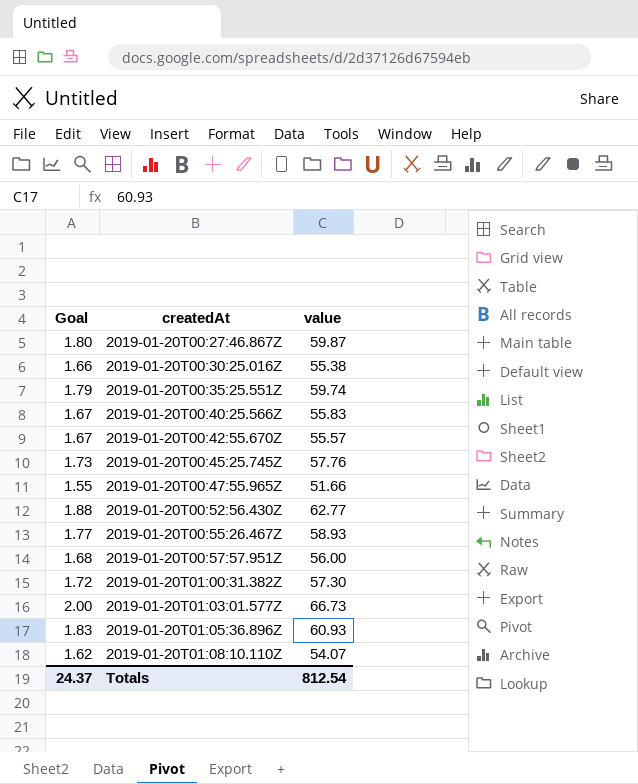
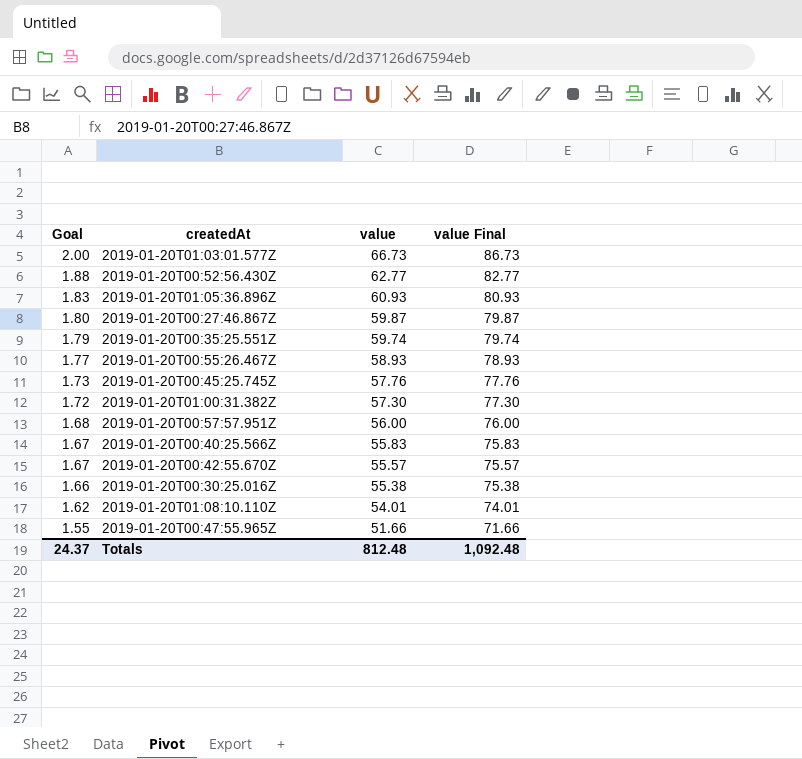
row order: createdAt ascending -> Goal descending
column value Final | formula: none -> [value] + 20
2019-01-20T01:08:10.110Z | value: 54.07 -> 54.01
Totals | value: 812.54 -> 812.48

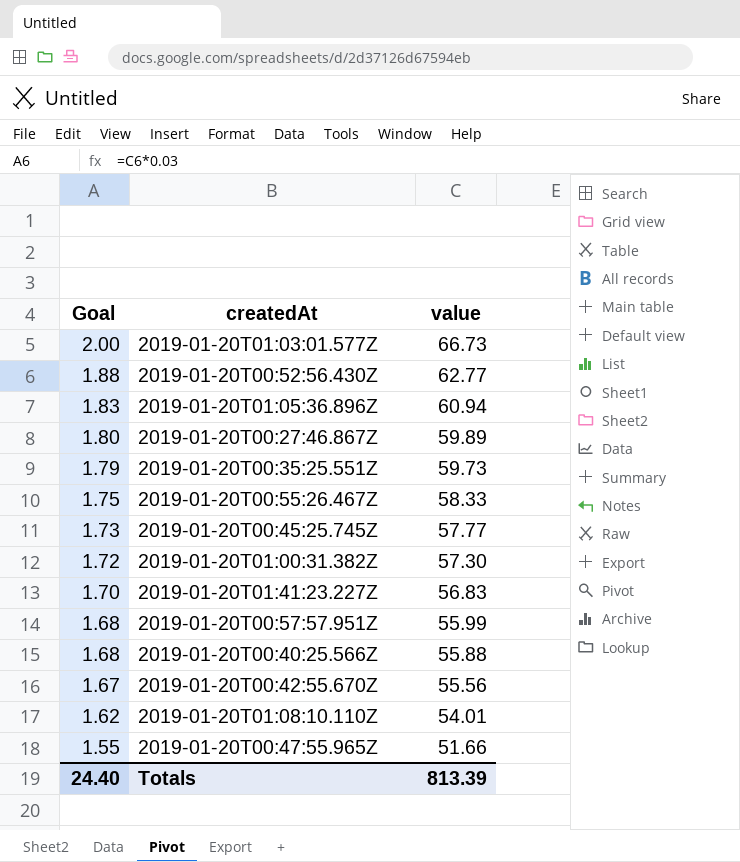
column value Final | formula: [value] + 20 -> none
row 2019-01-20T00:30:25.016Z: 1.66 | 55.38 | 75.38 -> none
2019-01-20T01:05:36.896Z | value: 60.93 -> 60.94
2019-01-20T00:27:46.867Z | value: 59.87 -> 59.89
2019-01-20T00:35:25.551Z | value: 59.74 -> 59.73
2019-01-20T00:55:26.467Z | Goal: 1.77 -> 1.75
2019-01-20T00:55:26.467Z | value: 58.93 -> 58.33
2019-01-20T00:45:25.745Z | value: 57.76 -> 57.77
row 2019-01-20T01:41:23.227Z: none -> 1.70 | 56.83
2019-01-20T00:57:57.951Z | value: 56.00 -> 55.99
2019-01-20T00:40:25.566Z | Goal: 1.67 -> 1.68
2019-01-20T00:40:25.566Z | value: 55.83 -> 55.88
2019-01-20T00:42:55.670Z | value: 55.57 -> 55.56
Totals | Goal: 24.37 -> 24.40
Totals | value: 812.48 -> 813.39

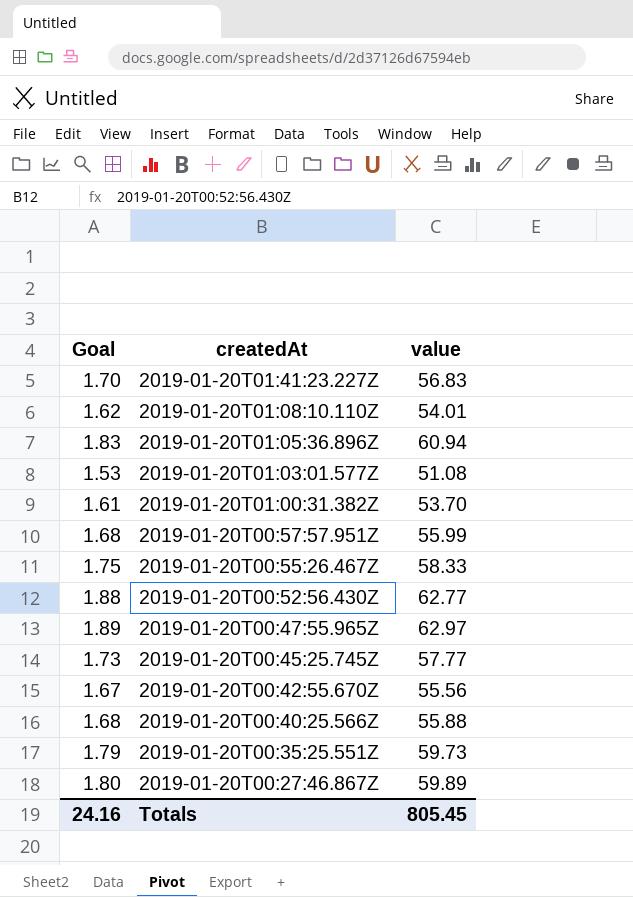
row order: Goal descending -> createdAt descending
2019-01-20T01:03:01.577Z | Goal: 2.00 -> 1.53
2019-01-20T01:03:01.577Z | value: 66.73 -> 51.08
2019-01-20T01:00:31.382Z | Goal: 1.72 -> 1.61
2019-01-20T01:00:31.382Z | value: 57.30 -> 53.70
2019-01-20T00:47:55.965Z | Goal: 1.55 -> 1.89
2019-01-20T00:47:55.965Z | value: 51.66 -> 62.97
Totals | Goal: 24.40 -> 24.16
Totals | value: 813.39 -> 805.45

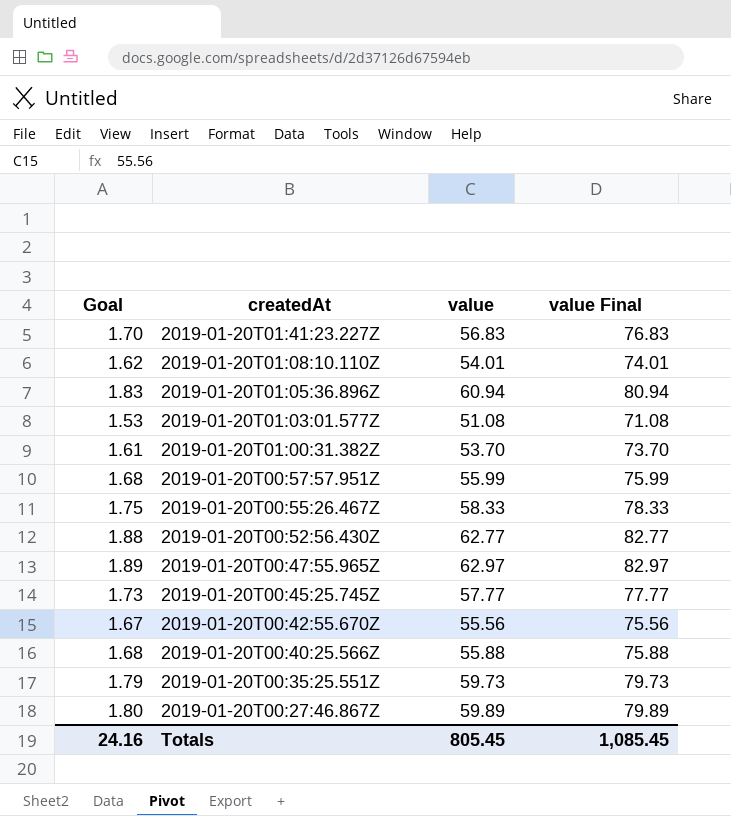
column value Final | formula: none -> [value] + 20

